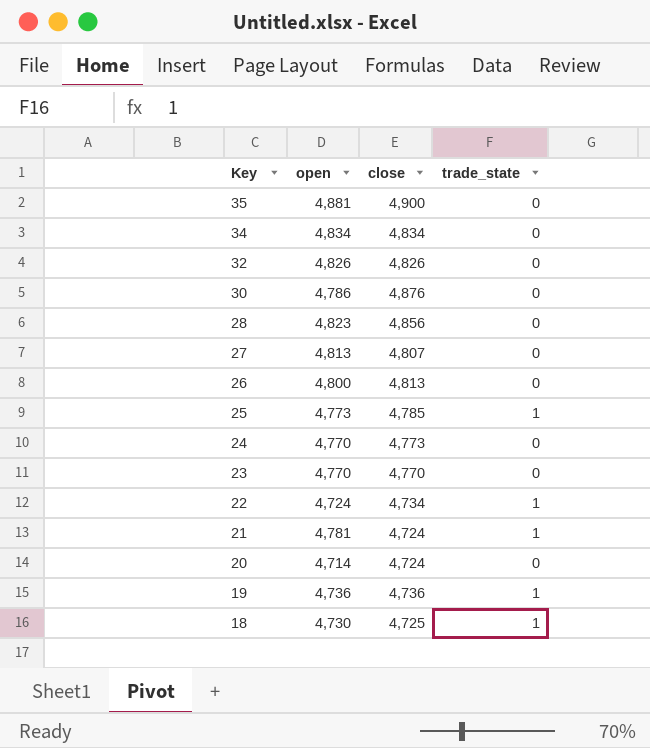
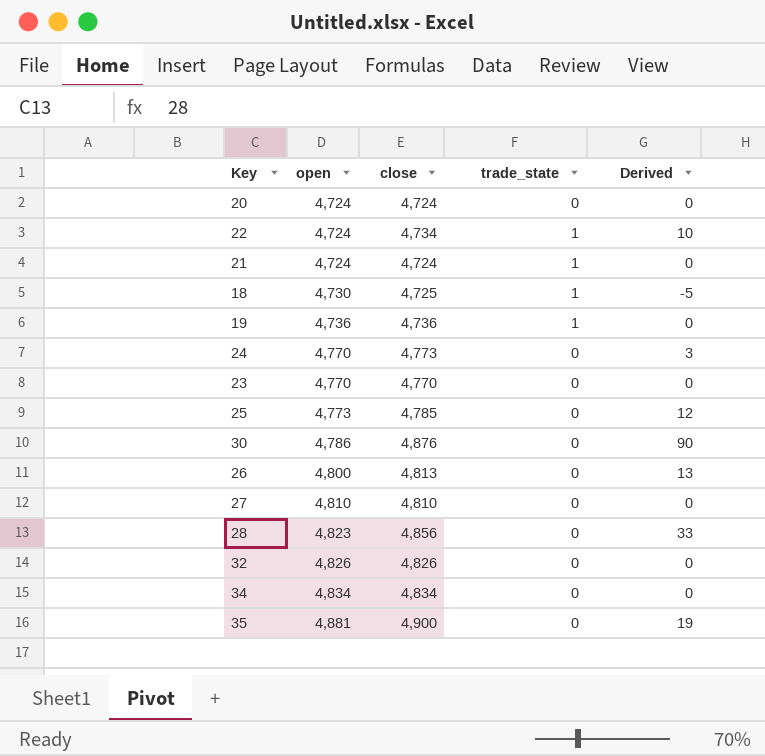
row order: Key descending -> open ascending
column Derived | formula: none -> [close] - [open]
20 | open: 4,714 -> 4,724
21 | open: 4,781 -> 4,724
25 | trade_state: 1 -> 0
27 | open: 4,813 -> 4,810
27 | close: 4,807 -> 4,810

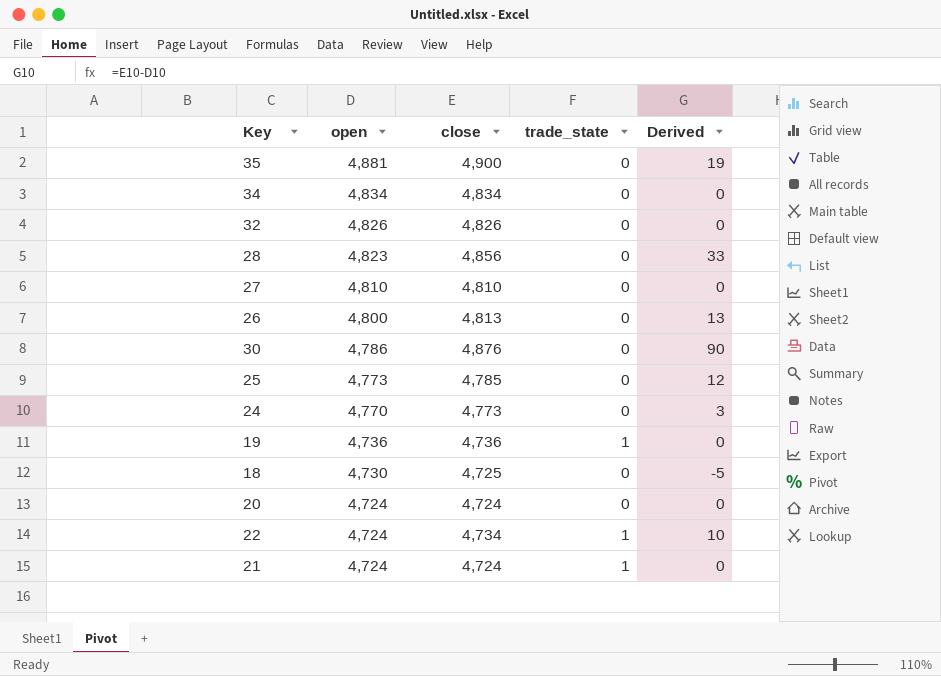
row order: open ascending -> open descending
row 23: 4,770 | 4,770 | 0 | 0 -> none
18 | trade_state: 1 -> 0

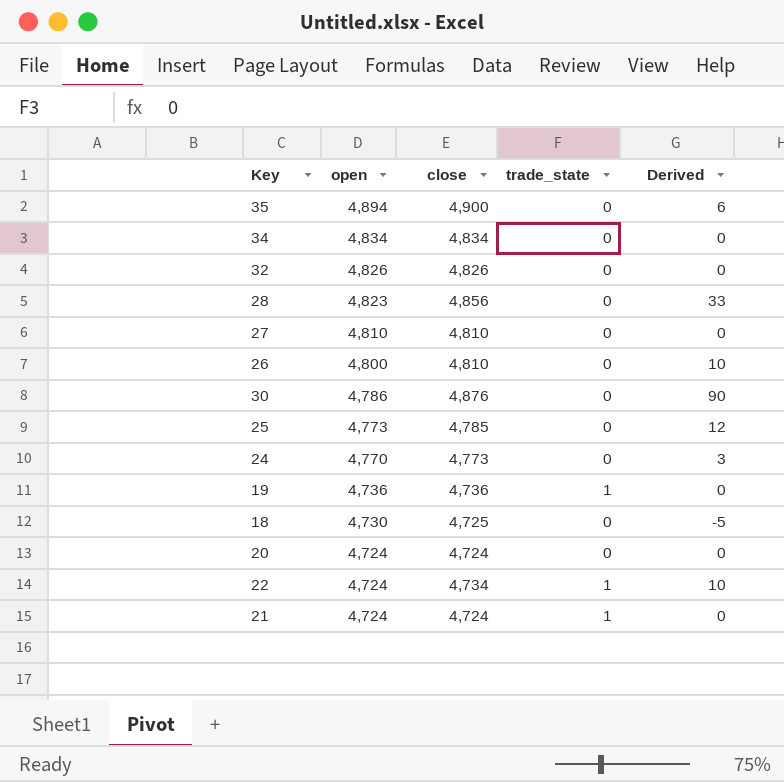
35 | open: 4,881 -> 4,894
35 | Derived: 19 -> 6
26 | close: 4,813 -> 4,810
26 | Derived: 13 -> 10

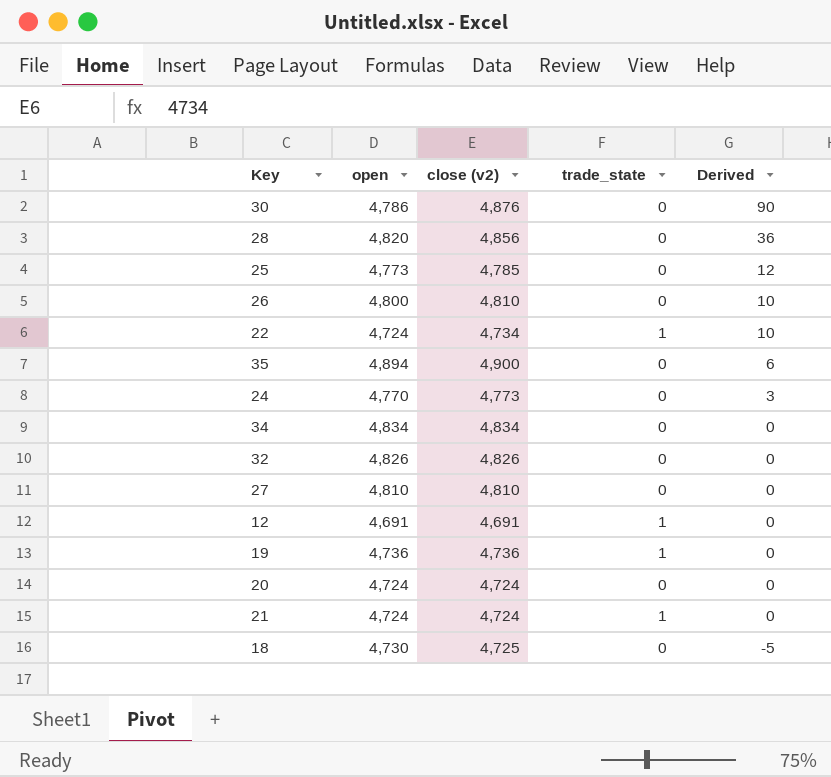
row order: open descending -> Derived descending
column name: close -> close (v2)
28 | open: 4,823 -> 4,820
28 | Derived: 33 -> 36
row 12: none -> 4,691 | 4,691 | 1 | 0

